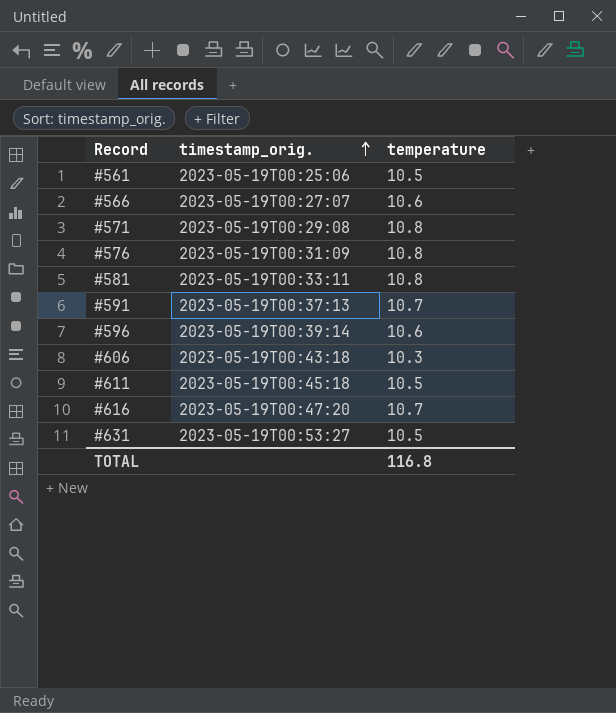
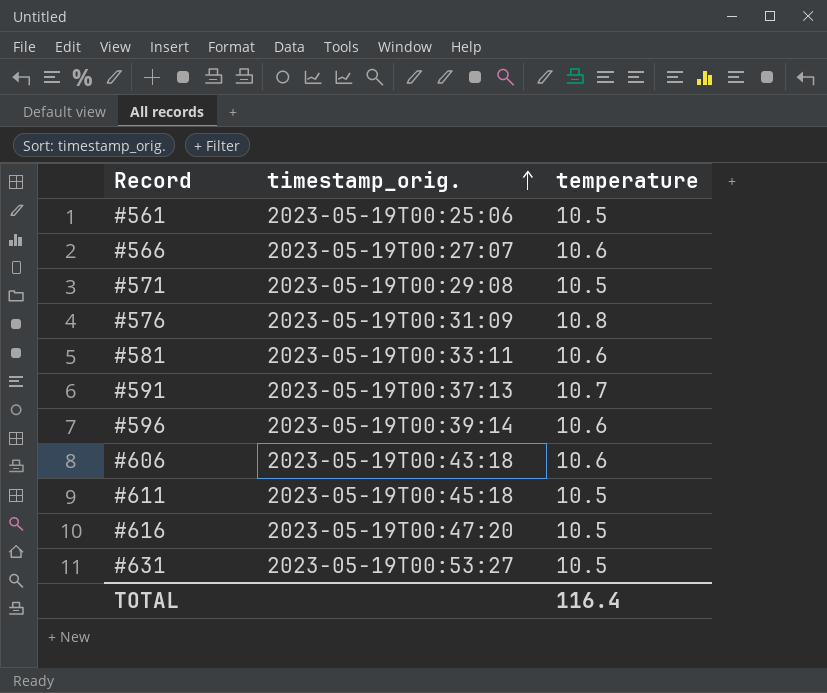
#571 | temperature: 10.8 -> 10.5
#581 | temperature: 10.8 -> 10.6
#606 | temperature: 10.3 -> 10.6
#616 | temperature: 10.7 -> 10.5
TOTAL | temperature: 116.8 -> 116.4

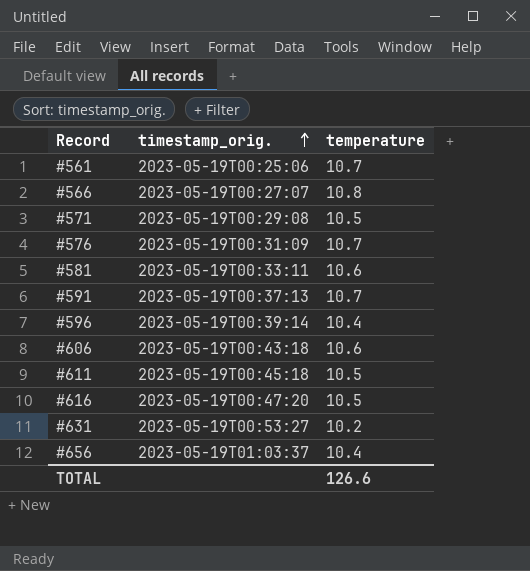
#561 | temperature: 10.5 -> 10.7
#566 | temperature: 10.6 -> 10.8
#576 | temperature: 10.8 -> 10.7
#596 | temperature: 10.6 -> 10.4
#631 | temperature: 10.5 -> 10.2
row #656: none -> 2023-05-19T01:03:37 | 10.4
TOTAL | temperature: 116.4 -> 126.6

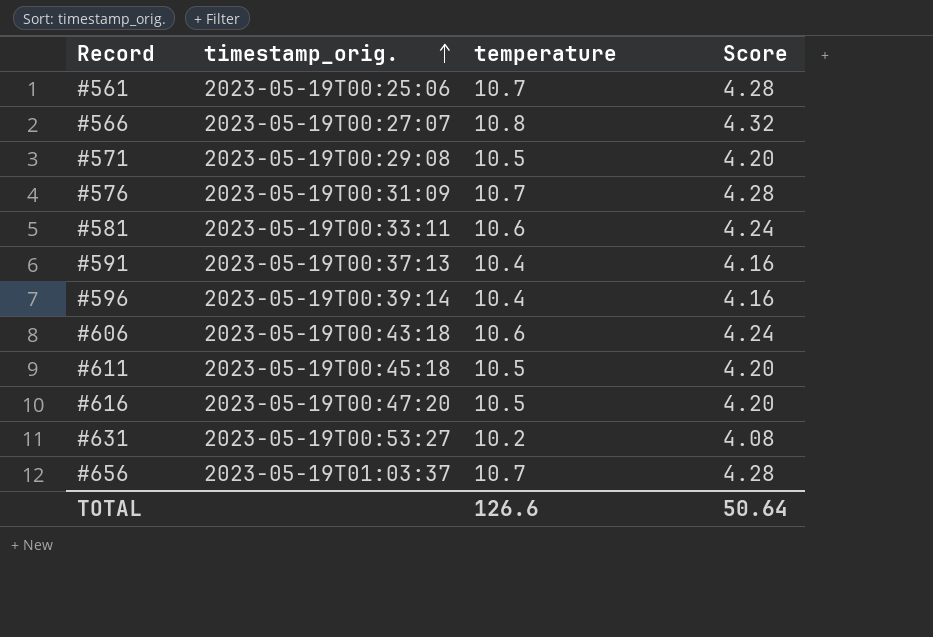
column Score | formula: none -> [temperature] * 0.4
#591 | temperature: 10.7 -> 10.4
#656 | temperature: 10.4 -> 10.7

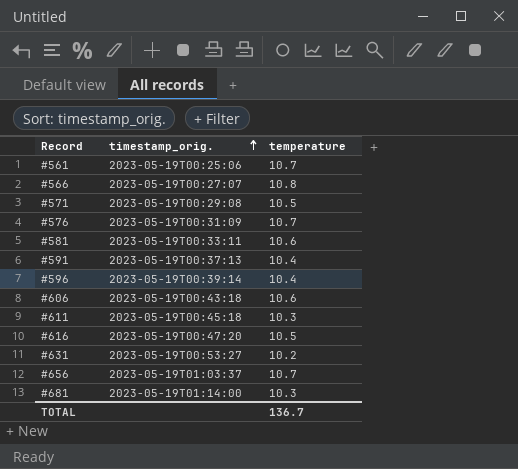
column Score | formula: [temperature] * 0.4 -> none
#611 | temperature: 10.5 -> 10.3
row #681: none -> 2023-05-19T01:14:00 | 10.3
TOTAL | temperature: 126.6 -> 136.7

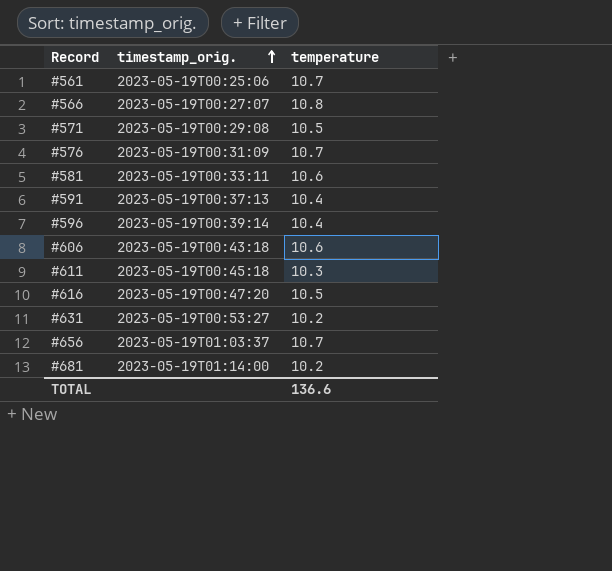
#681 | temperature: 10.3 -> 10.2
TOTAL | temperature: 136.7 -> 136.6

